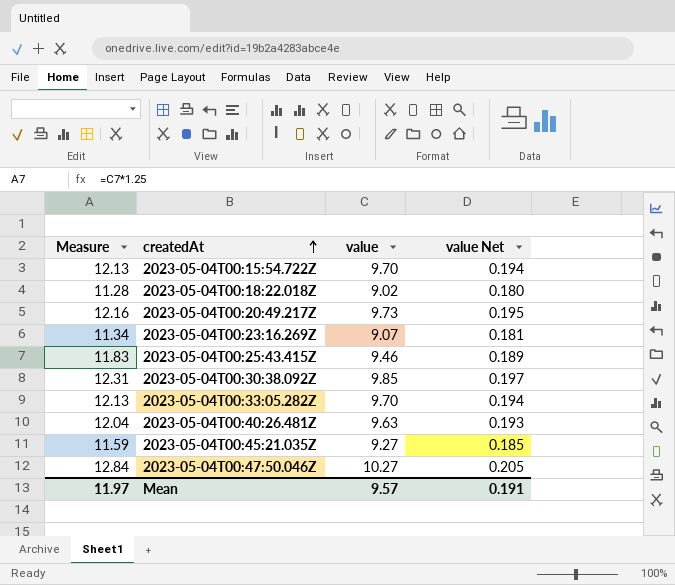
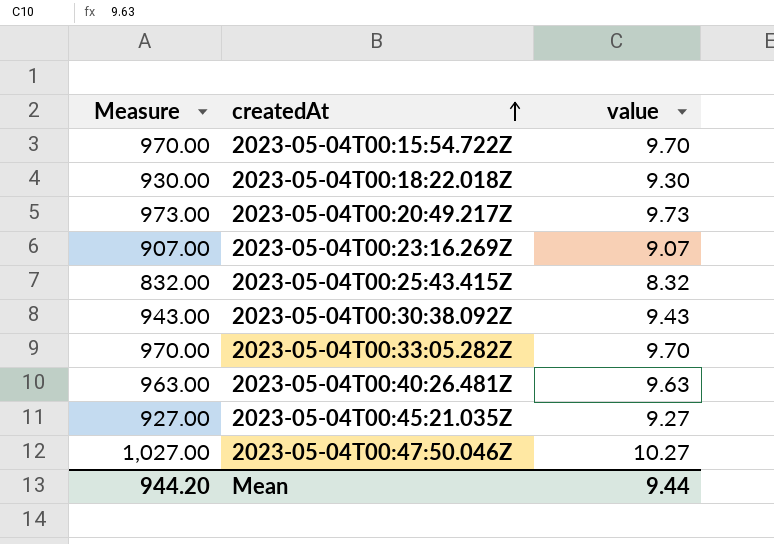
column value Net | formula: [value] * 0.02 -> none
column Measure | formula: [value] * 1.25 -> [value] * 100
2023-05-04T00:18:22.018Z | value: 9.02 -> 9.30
2023-05-04T00:25:43.415Z | value: 9.46 -> 8.32
2023-05-04T00:30:38.092Z | value: 9.85 -> 9.43
Mean | Measure: 11.97 -> 944.20
Mean | value: 9.57 -> 9.44

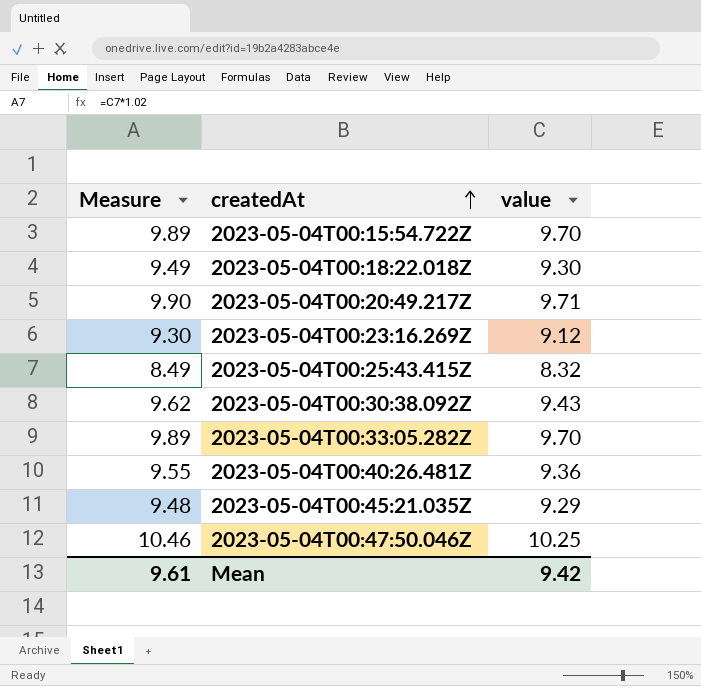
column Measure | formula: [value] * 100 -> [value] * 1.02
2023-05-04T00:20:49.217Z | value: 9.73 -> 9.71
2023-05-04T00:23:16.269Z | value: 9.07 -> 9.12
2023-05-04T00:40:26.481Z | value: 9.63 -> 9.36
2023-05-04T00:45:21.035Z | value: 9.27 -> 9.29
2023-05-04T00:47:50.046Z | value: 10.27 -> 10.25
Mean | Measure: 944.20 -> 9.61
Mean | value: 9.44 -> 9.42

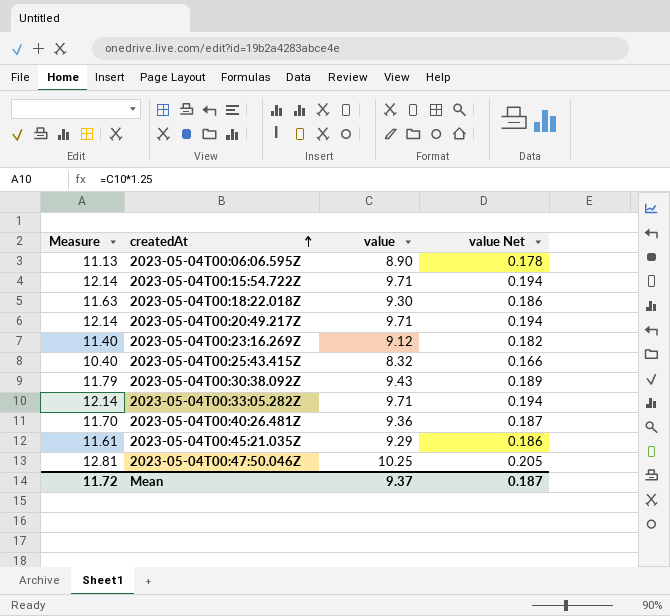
column Measure | formula: [value] * 1.02 -> [value] * 1.25
column value Net | formula: none -> [value] * 0.02
row 2023-05-04T00:06:06.595Z: none -> 11.13 | 8.90 | 0.178
2023-05-04T00:15:54.722Z | value: 9.70 -> 9.71
2023-05-04T00:33:05.282Z | value: 9.70 -> 9.71
Mean | Measure: 9.61 -> 11.72
Mean | value: 9.42 -> 9.37

